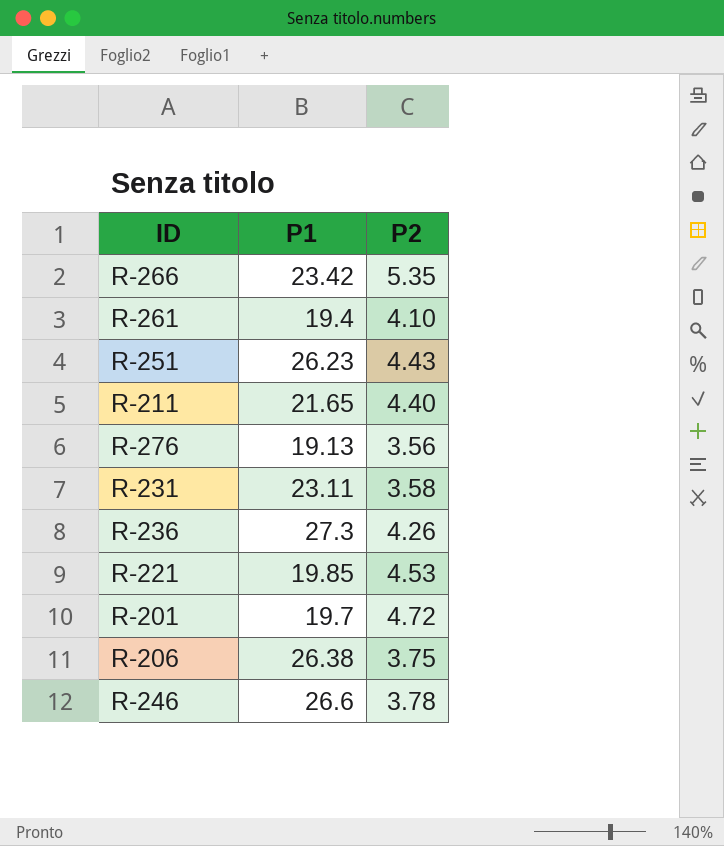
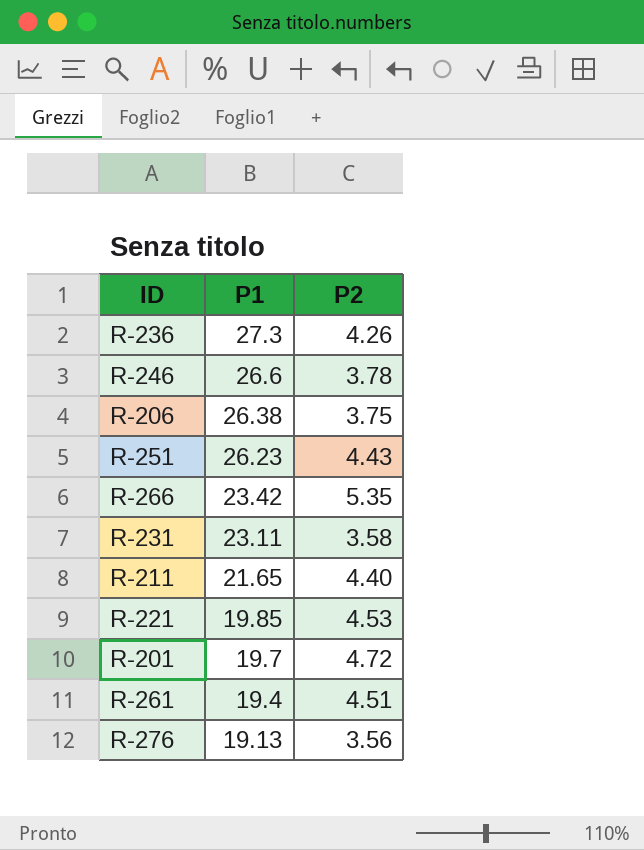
row order: none -> P1 descending
R-261 | P2: 4.10 -> 4.51

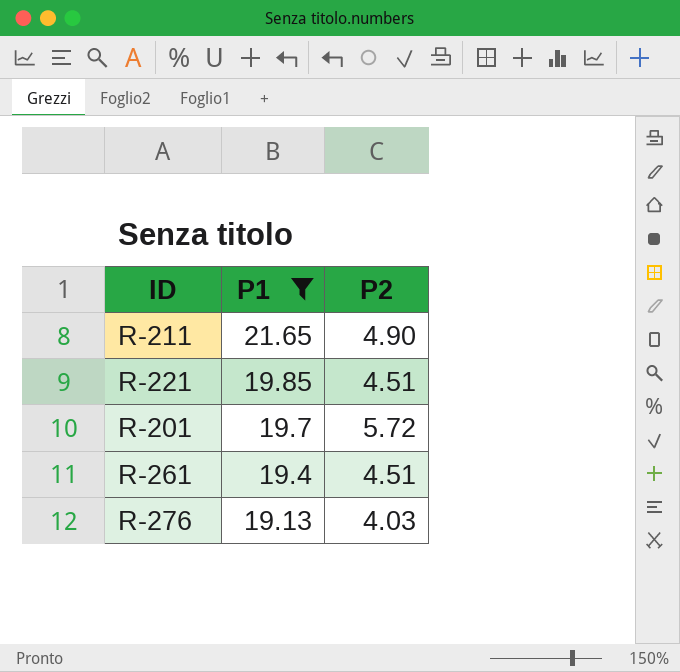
filter: none -> P1 <= 21.65
R-211 | P2: 4.40 -> 4.90
R-221 | P2: 4.53 -> 4.51
R-201 | P2: 4.72 -> 5.72
R-276 | P2: 3.56 -> 4.03

